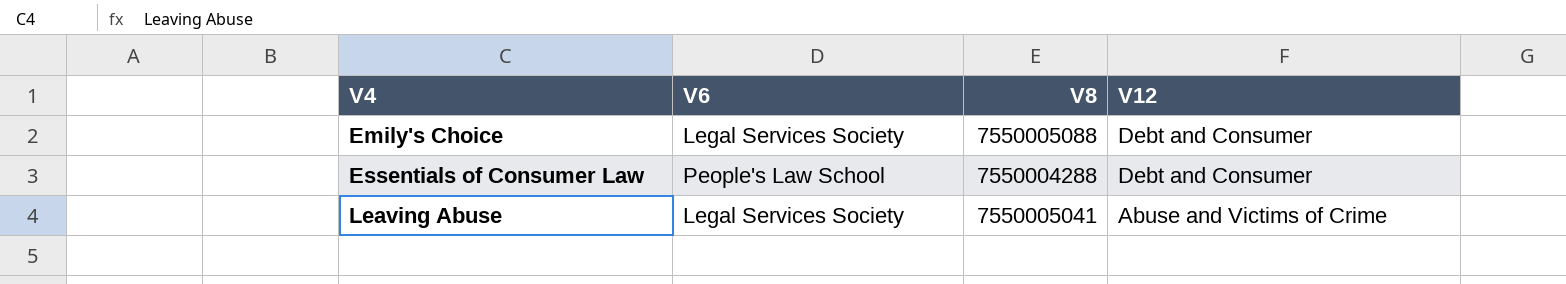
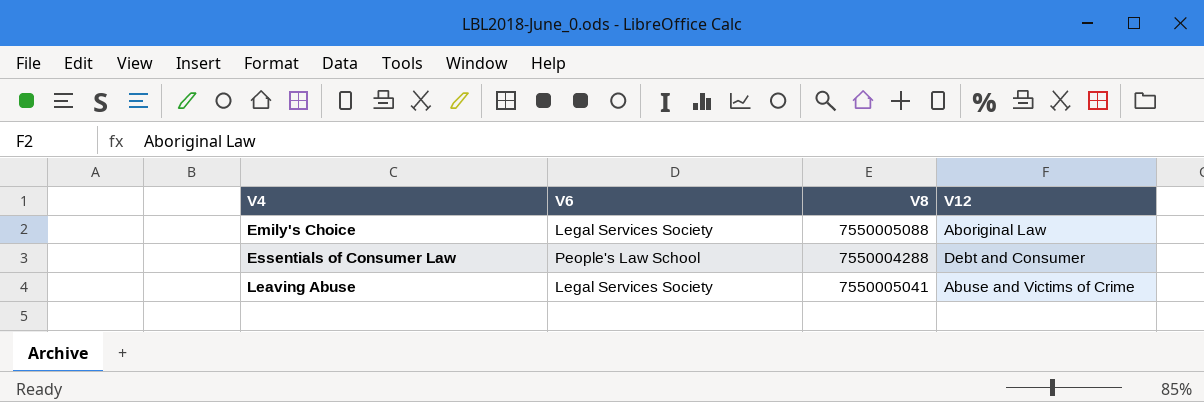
Emily's Choice | V12: Debt and Consumer -> Aboriginal Law

